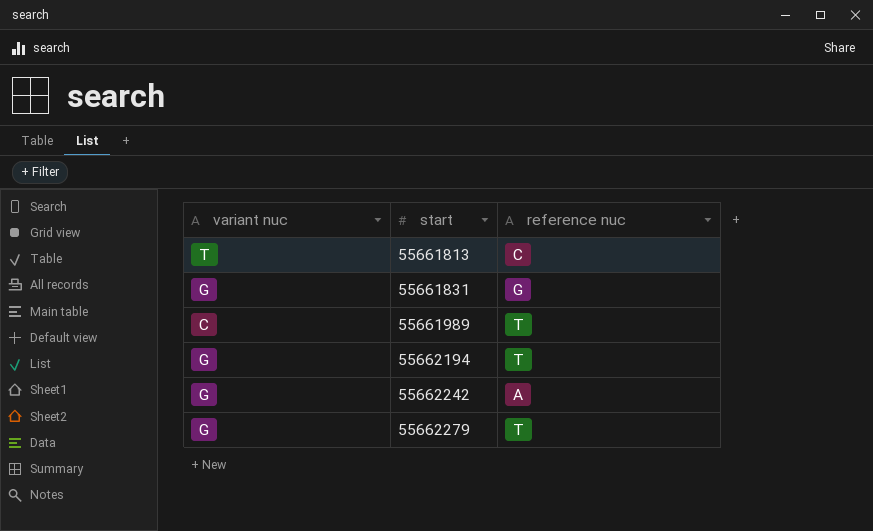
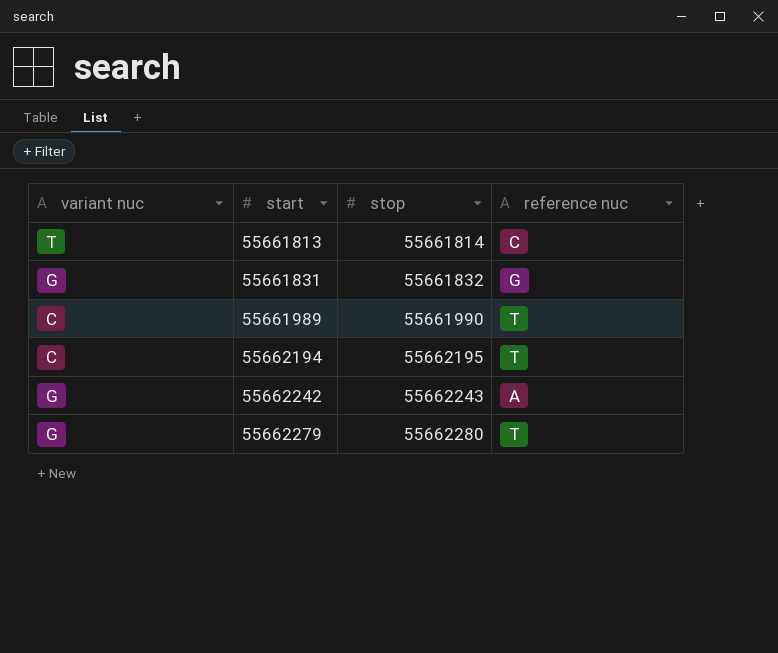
column stop | position: none -> 3
55662194 | variant nuc: G -> C

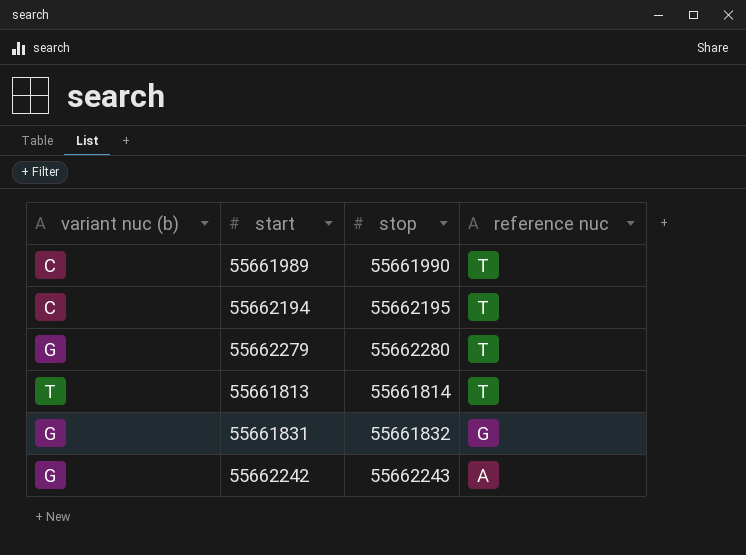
row order: start ascending -> reference nuc descending
column name: variant nuc -> variant nuc (b)
55661813 | reference nuc: C -> T

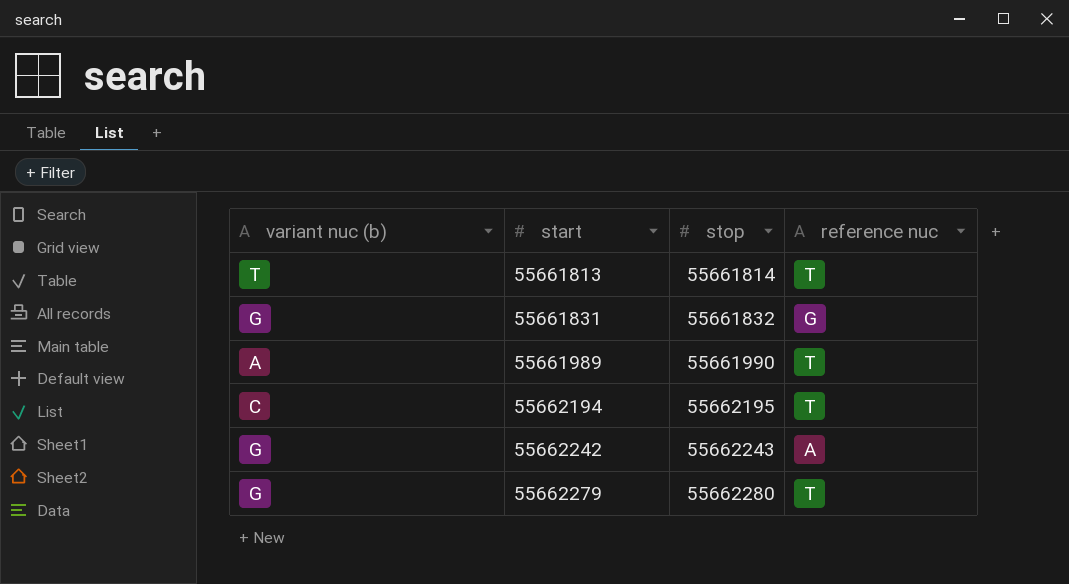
row order: reference nuc descending -> start ascending
55661989 | variant nuc (b): C -> A

